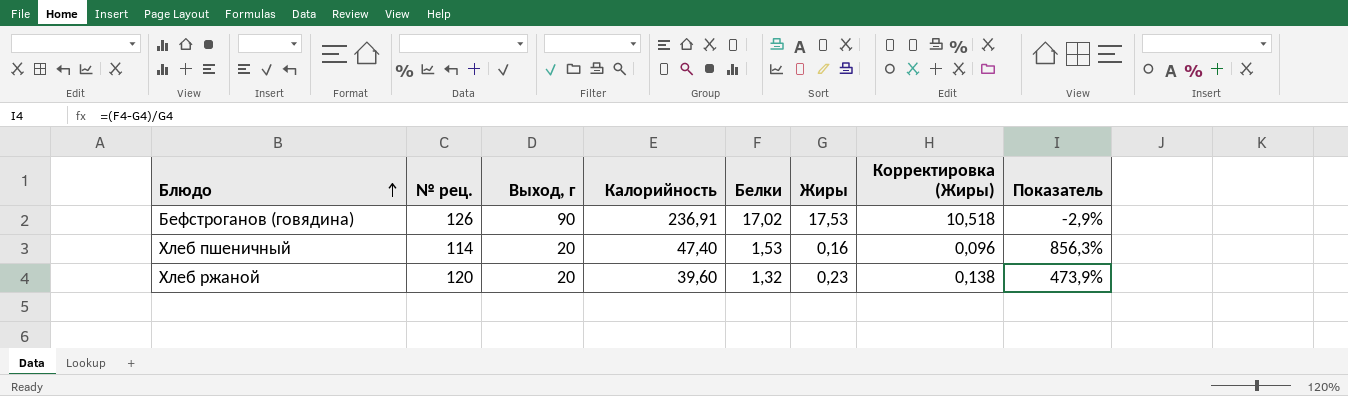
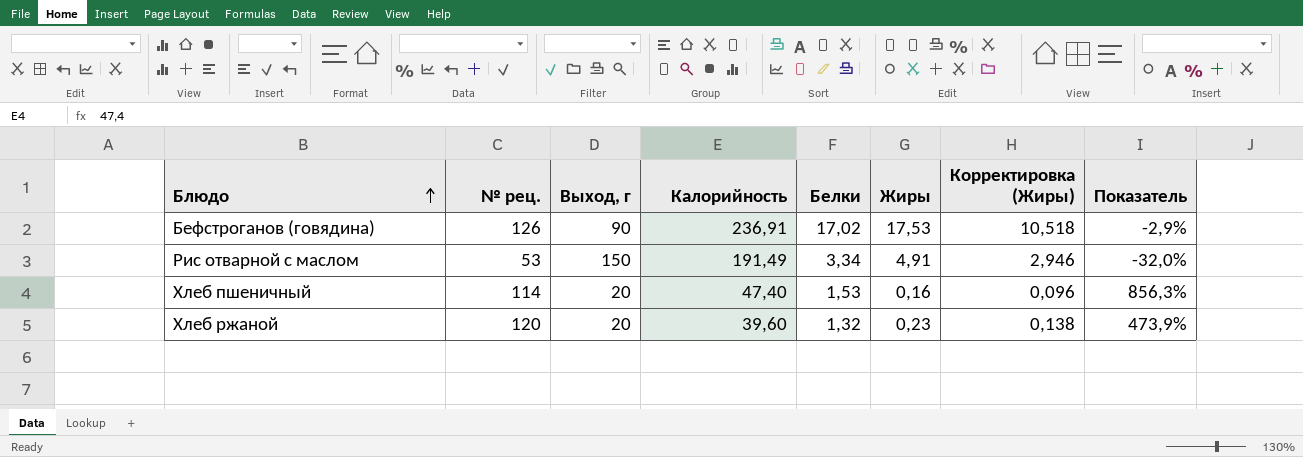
row Рис отварной с маслом: none -> 53 | 150 | 191,49 | 3,34 | 4,91 | 2,946 | -32,0%

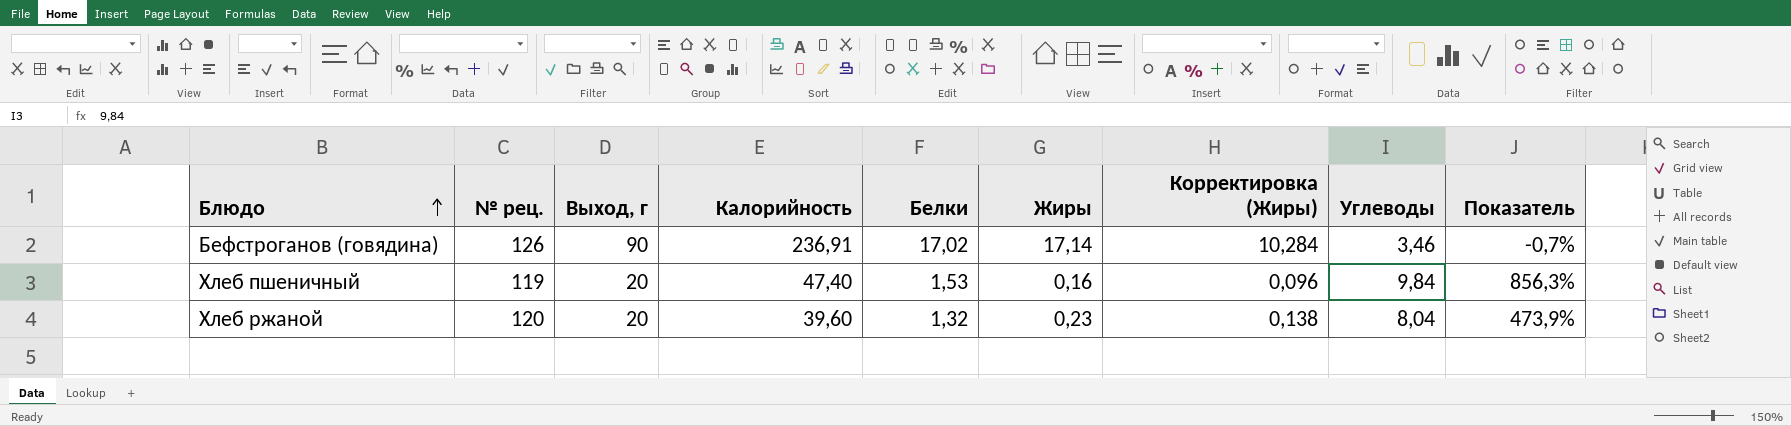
column Углеводы | position: none -> 8
row Рис отварной с маслом: 53 | 150 | 191,49 | 3,34 | 4,91 | 2,946 | -32,0% -> none
Бефстроганов (говядина) | Жиры: 17,53 -> 17,14
Бефстроганов (говядина) | Корректировка (Жиры): 10,518 -> 10,284
Бефстроганов (говядина) | Показатель: -2,9% -> -0,7%
Хлеб пшеничный | № рец.: 114 -> 119

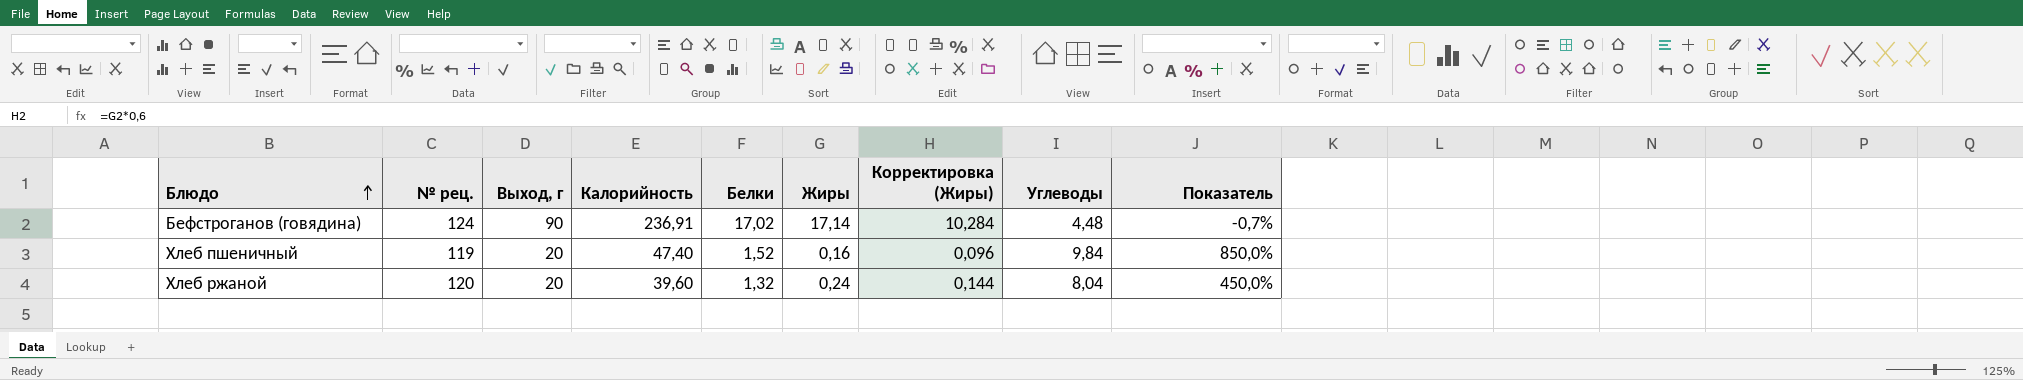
Бефстроганов (говядина) | № рец.: 126 -> 124
Бефстроганов (говядина) | Углеводы: 3,46 -> 4,48
Хлеб пшеничный | Белки: 1,53 -> 1,52
Хлеб пшеничный | Показатель: 856,3% -> 850,0%
Хлеб ржаной | Жиры: 0,23 -> 0,24
Хлеб ржаной | Корректировка (Жиры): 0,138 -> 0,144
Хлеб ржаной | Показатель: 473,9% -> 450,0%

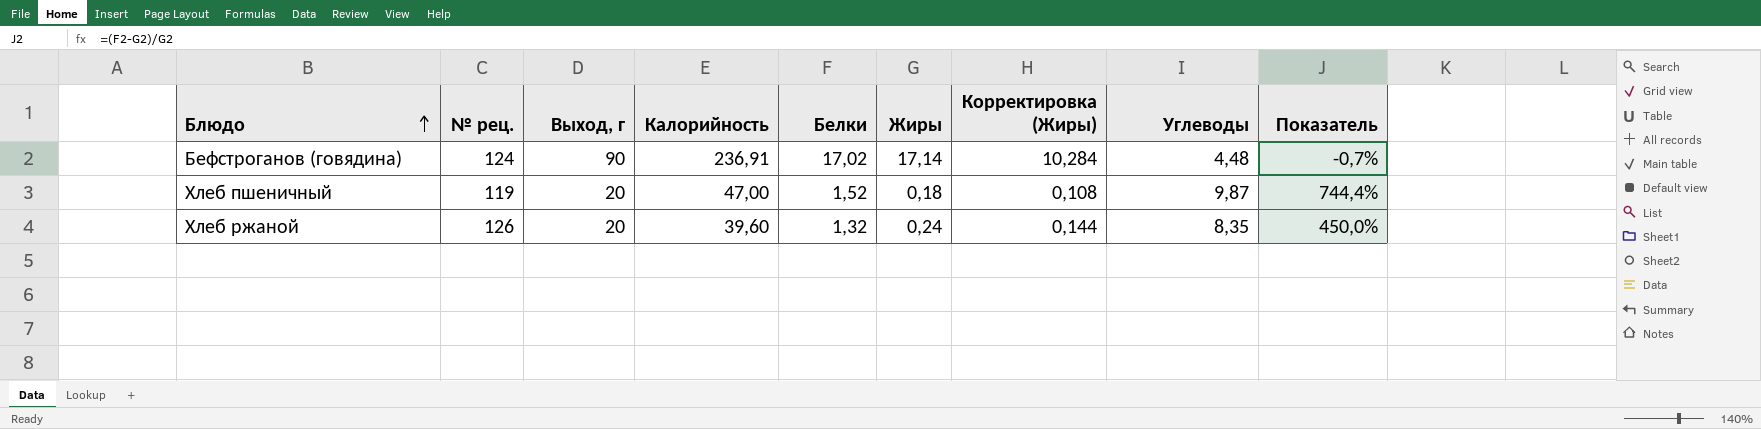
Хлеб пшеничный | Калорийность: 47,40 -> 47,00
Хлеб пшеничный | Жиры: 0,16 -> 0,18
Хлеб пшеничный | Корректировка (Жиры): 0,096 -> 0,108
Хлеб пшеничный | Углеводы: 9,84 -> 9,87
Хлеб пшеничный | Показатель: 850,0% -> 744,4%
Хлеб ржаной | № рец.: 120 -> 126
Хлеб ржаной | Углеводы: 8,04 -> 8,35

